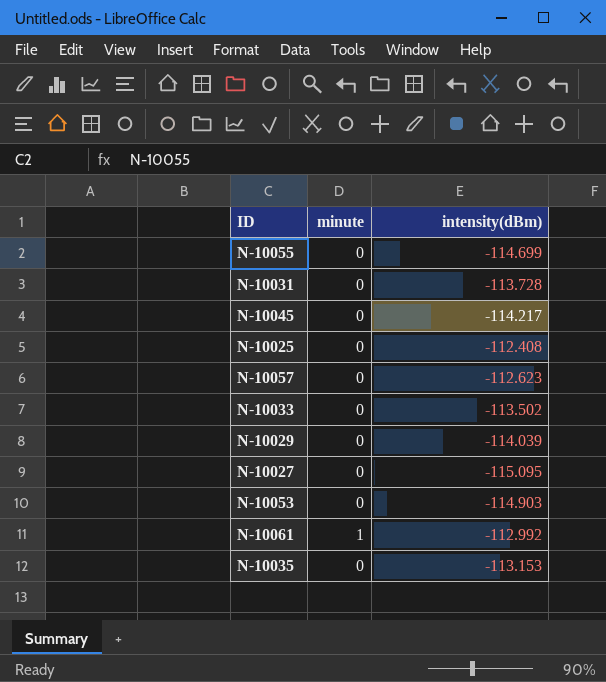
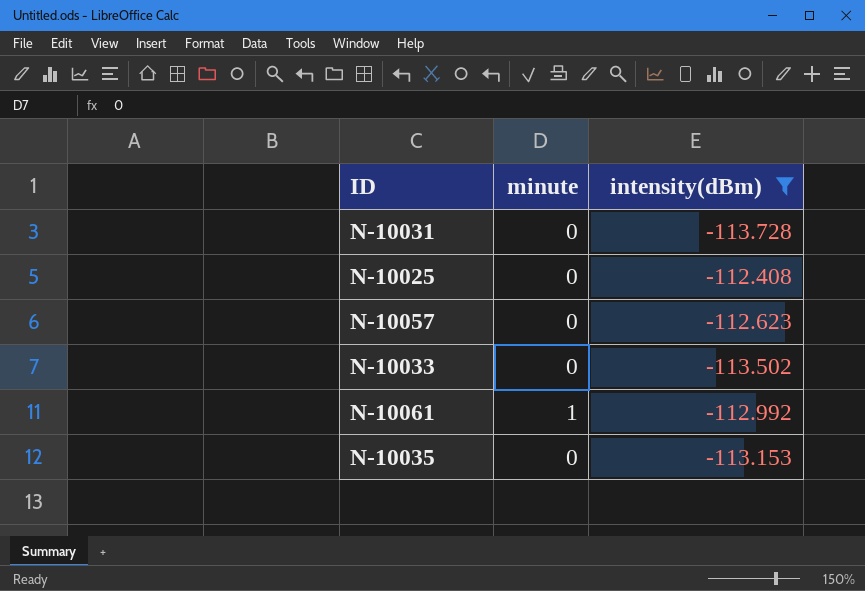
filter: none -> intensity(dBm) >= -113.728

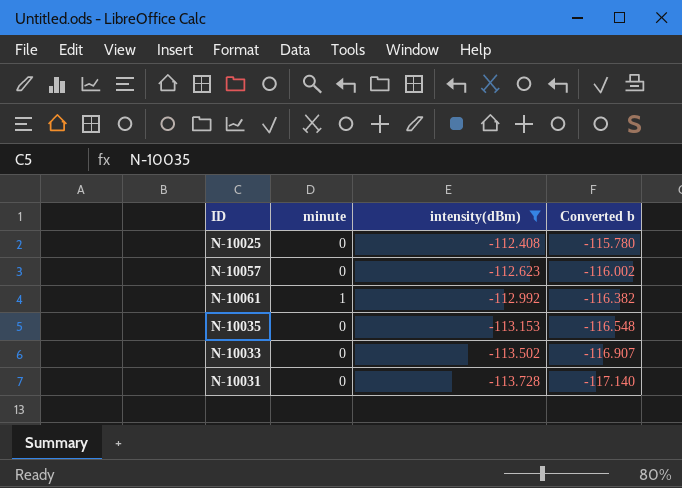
row order: none -> intensity(dBm) descending
column Converted b | formula: none -> [intensity(dBm)] * 1.03

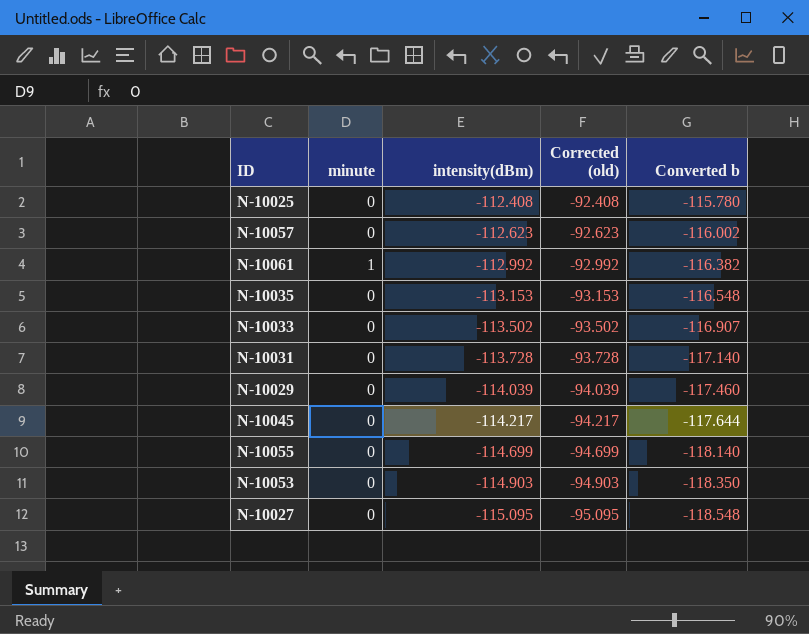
filter: intensity(dBm) >= -113.728 -> none
column Corrected (old) | formula: none -> [intensity(dBm)] + 20

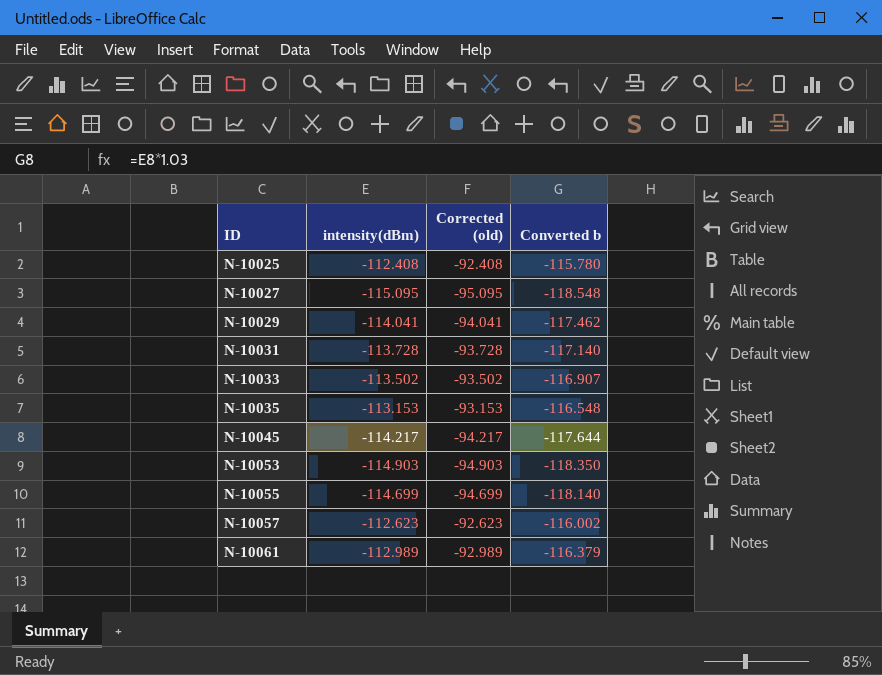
row order: intensity(dBm) descending -> ID ascending
column minute | position: 2 -> none
N-10029 | intensity(dBm): -114.039 -> -114.041
N-10029 | Corrected (old): -94.039 -> -94.041
N-10029 | Converted b: -117.460 -> -117.462
N-10061 | intensity(dBm): -112.992 -> -112.989
N-10061 | Corrected (old): -92.992 -> -92.989
N-10061 | Converted b: -116.382 -> -116.379

